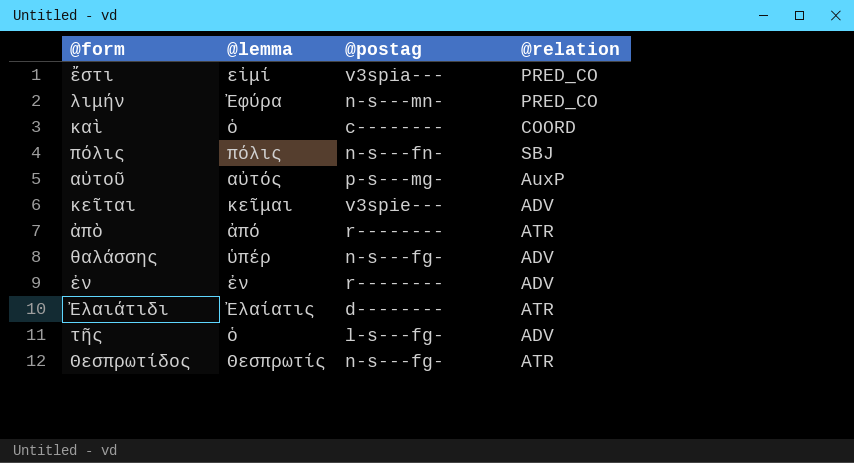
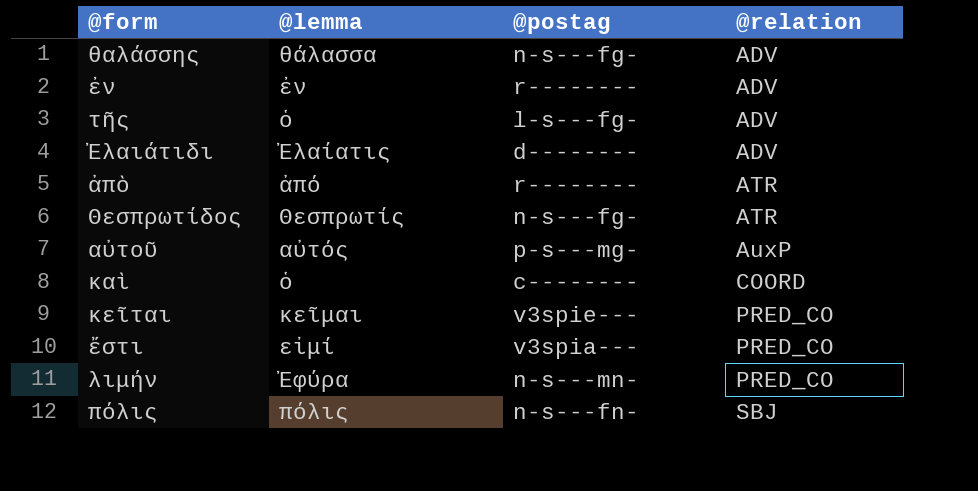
row order: none -> @relation ascending
θαλάσσης | @lemma: ὑπέρ -> θάλασσα
Ἐλαιάτιδι | @relation: ATR -> ADV
κεῖται | @relation: ADV -> PRED_CO

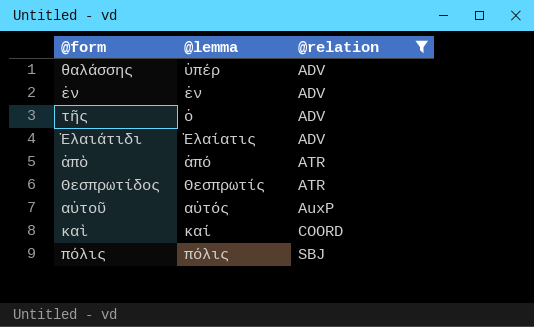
filter: none -> @relation != PRED_CO
column @postag | position: 3 -> none
θαλάσσης | @lemma: θάλασσα -> ὑπέρ
καὶ | @lemma: ὁ -> καί

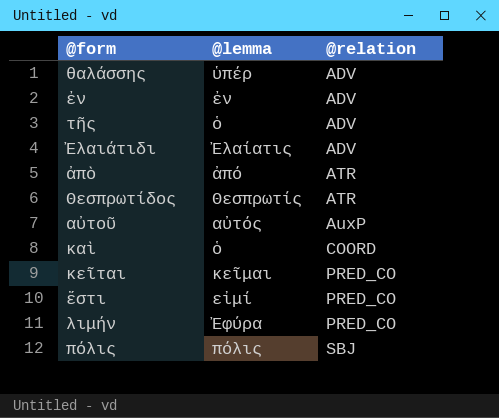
filter: @relation != PRED_CO -> none
καὶ | @lemma: καί -> ὁ

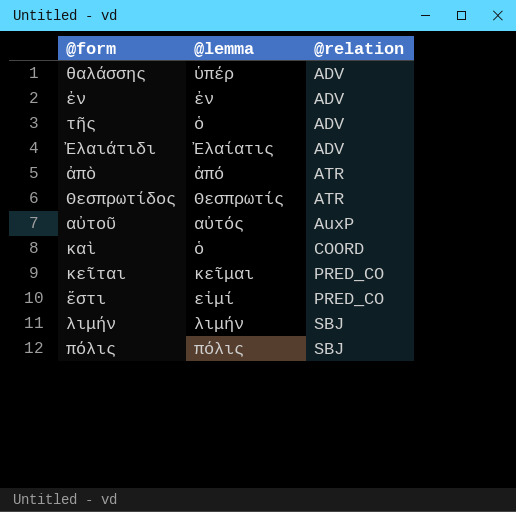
λιμήν | @lemma: Ἐφύρα -> λιμήν
λιμήν | @relation: PRED_CO -> SBJ

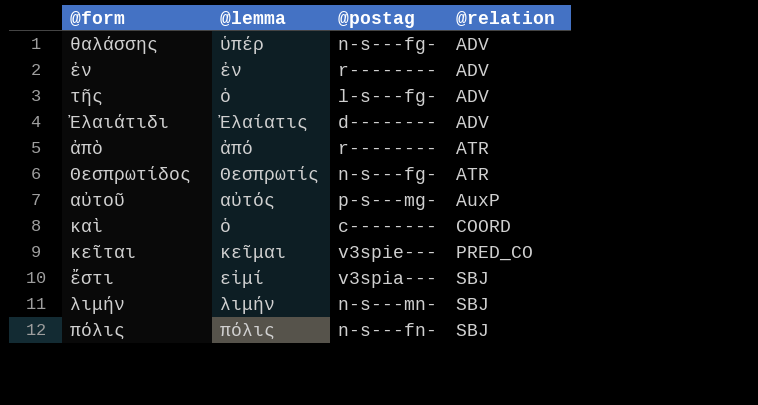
column @postag | position: none -> 3
ἔστι | @relation: PRED_CO -> SBJ

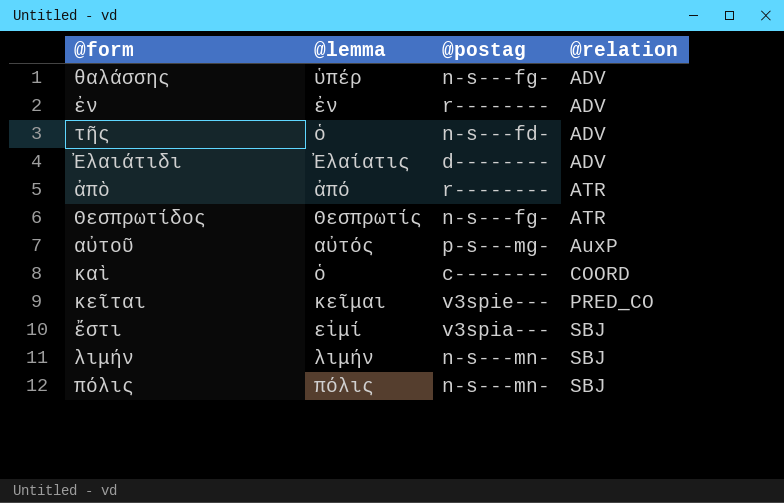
τῆς | @postag: l-s---fg- -> n-s---fd-
πόλις | @postag: n-s---fn- -> n-s---mn-

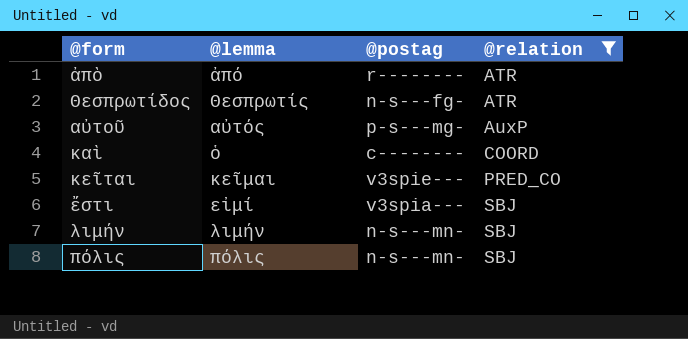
filter: none -> @relation != ADV

